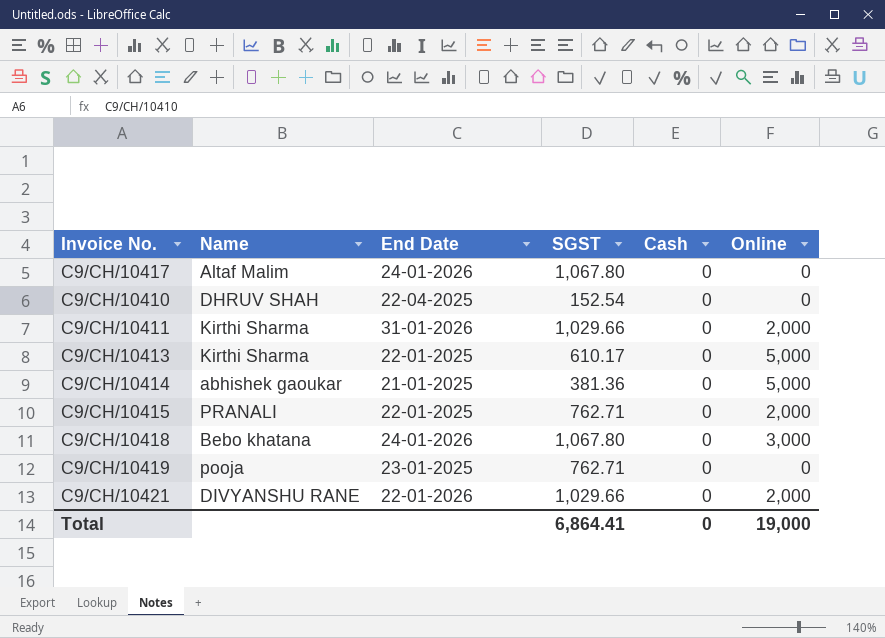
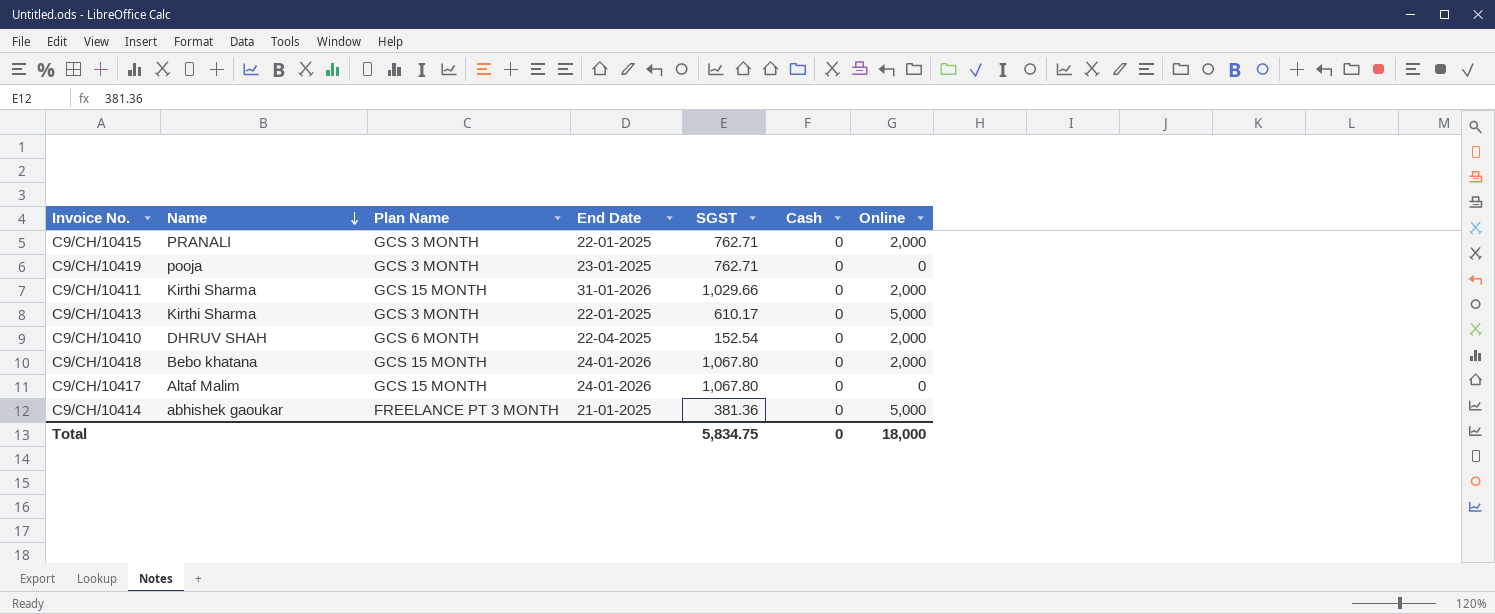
row order: none -> Name descending
column Plan Name | position: none -> 3
row C9/CH/10421: DIVYANSHU RANE | 22-01-2026 | 1,029.66 | 0 | 2,000 -> none
C9/CH/10410 | Online: 0 -> 2,000
C9/CH/10418 | Online: 3,000 -> 2,000
Total | SGST: 6,864.41 -> 5,834.75
Total | Online: 19,000 -> 18,000

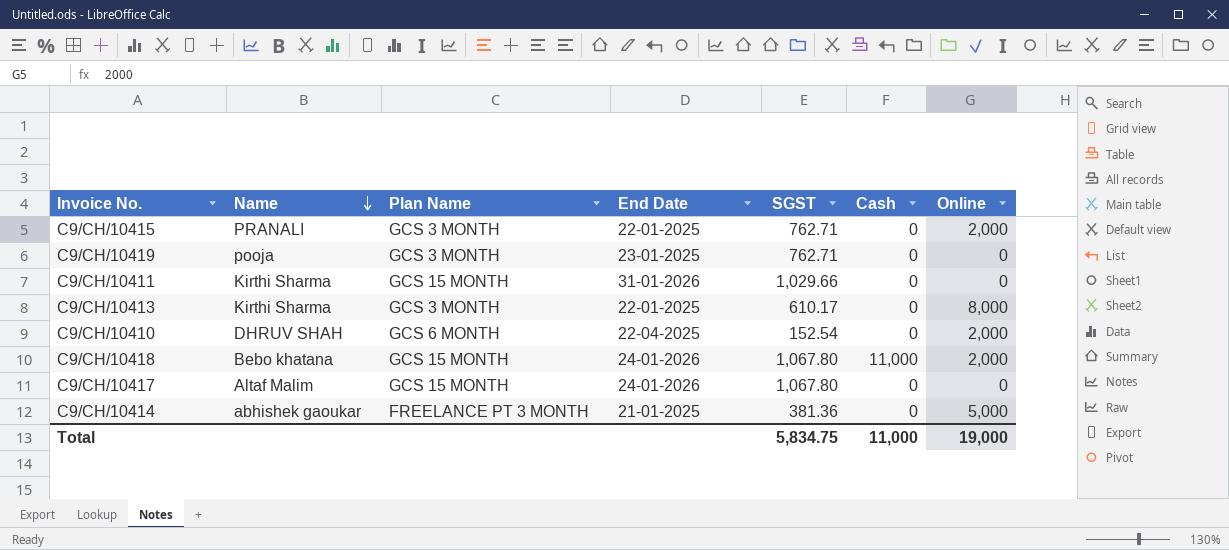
C9/CH/10411 | Online: 2,000 -> 0
C9/CH/10413 | Online: 5,000 -> 8,000
C9/CH/10418 | Cash: 0 -> 11,000
Total | Cash: 0 -> 11,000
Total | Online: 18,000 -> 19,000

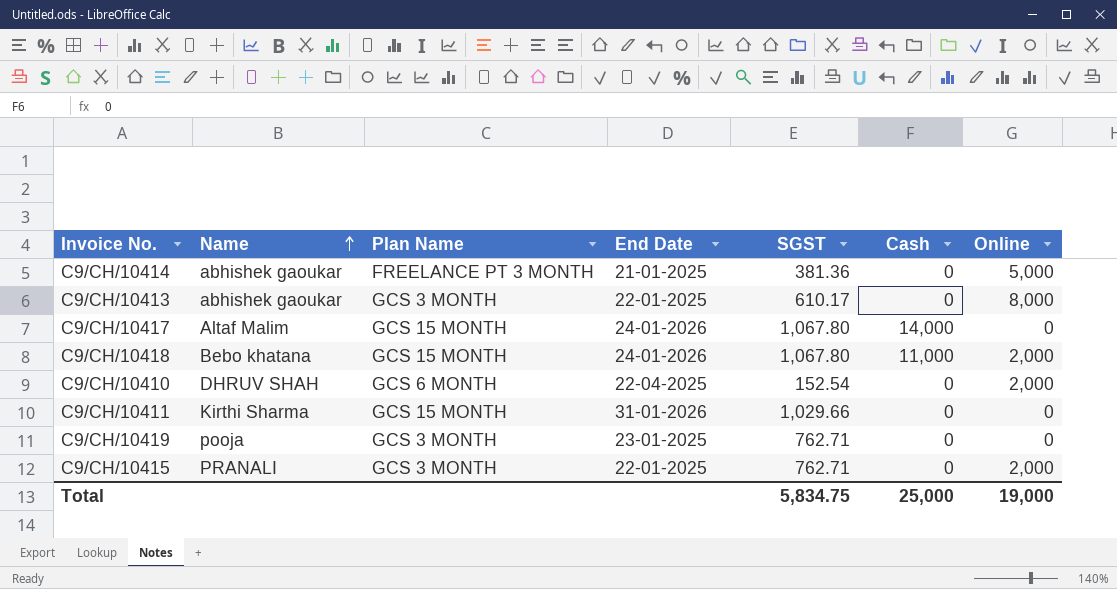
row order: Name descending -> Name ascending
C9/CH/10413 | Name: Kirthi Sharma -> abhishek gaoukar
C9/CH/10417 | Cash: 0 -> 14,000
Total | Cash: 11,000 -> 25,000

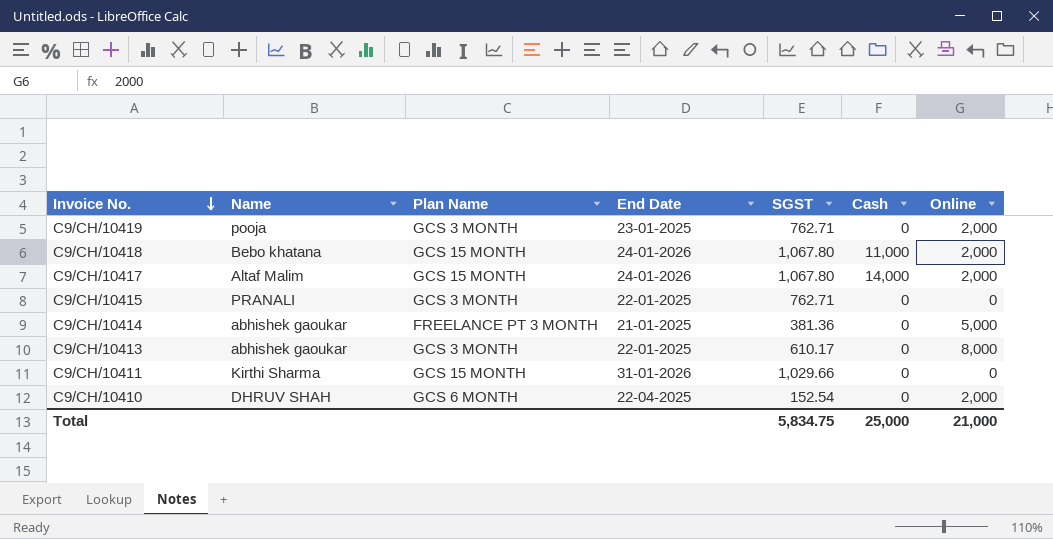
row order: Name ascending -> Invoice No. descending
C9/CH/10419 | Online: 0 -> 2,000
C9/CH/10417 | Online: 0 -> 2,000
C9/CH/10415 | Online: 2,000 -> 0
Total | Online: 19,000 -> 21,000

